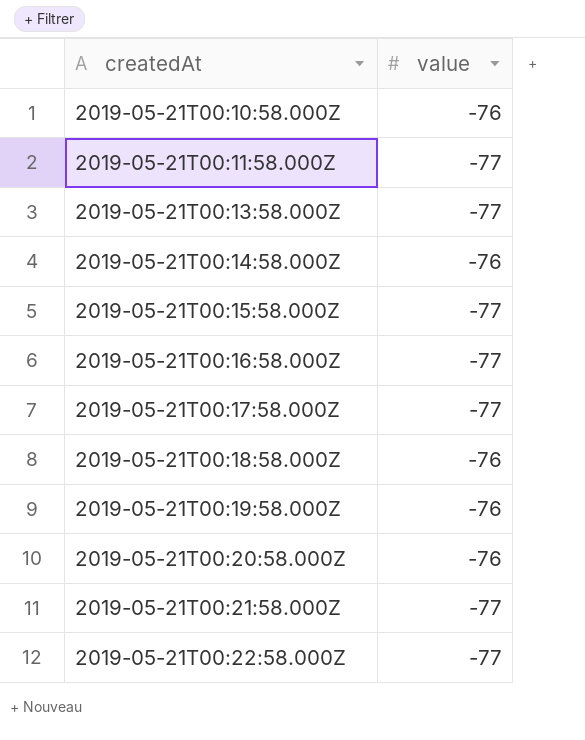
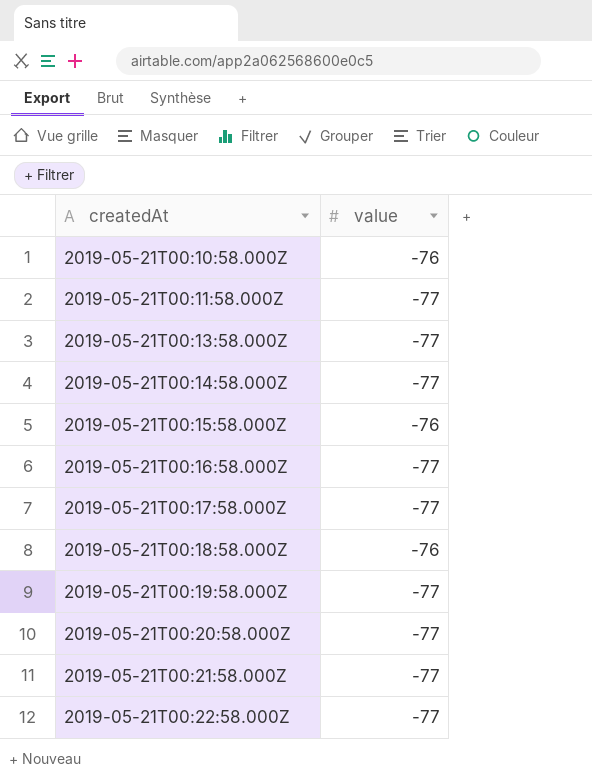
2019-05-21T00:14:58.000Z | value: -76 -> -77
2019-05-21T00:15:58.000Z | value: -77 -> -76
2019-05-21T00:19:58.000Z | value: -76 -> -77
2019-05-21T00:20:58.000Z | value: -76 -> -77

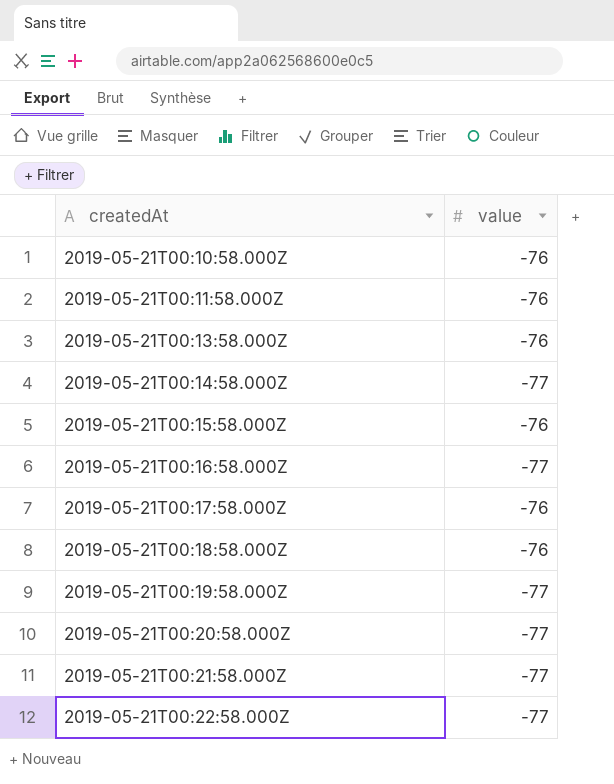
2019-05-21T00:11:58.000Z | value: -77 -> -76
2019-05-21T00:13:58.000Z | value: -77 -> -76
2019-05-21T00:17:58.000Z | value: -77 -> -76

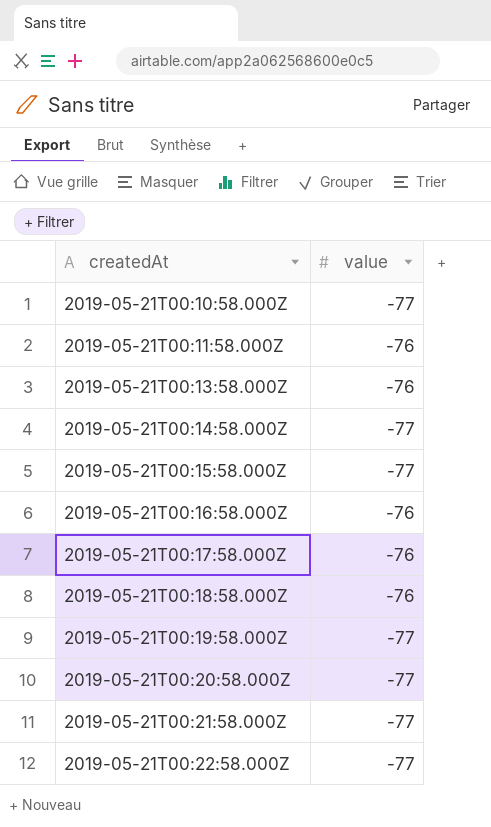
2019-05-21T00:10:58.000Z | value: -76 -> -77
2019-05-21T00:15:58.000Z | value: -76 -> -77
2019-05-21T00:16:58.000Z | value: -77 -> -76

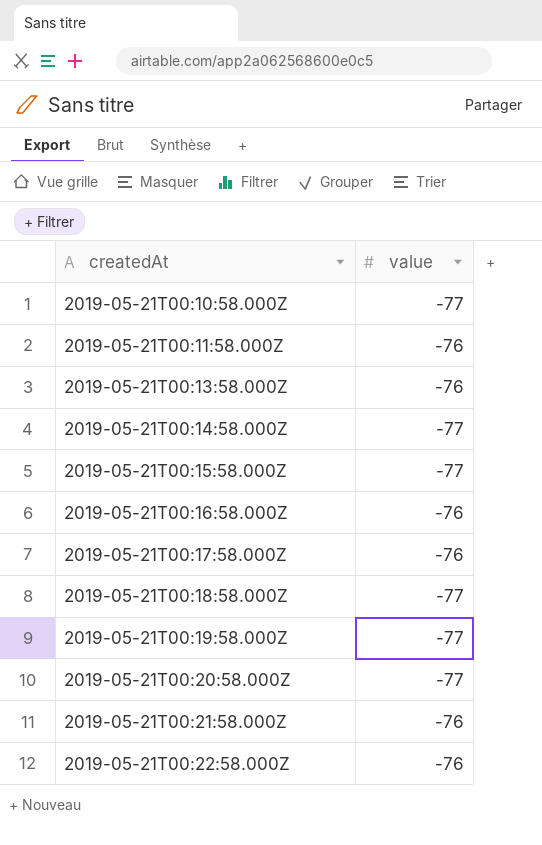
2019-05-21T00:18:58.000Z | value: -76 -> -77
2019-05-21T00:21:58.000Z | value: -77 -> -76
2019-05-21T00:22:58.000Z | value: -77 -> -76

